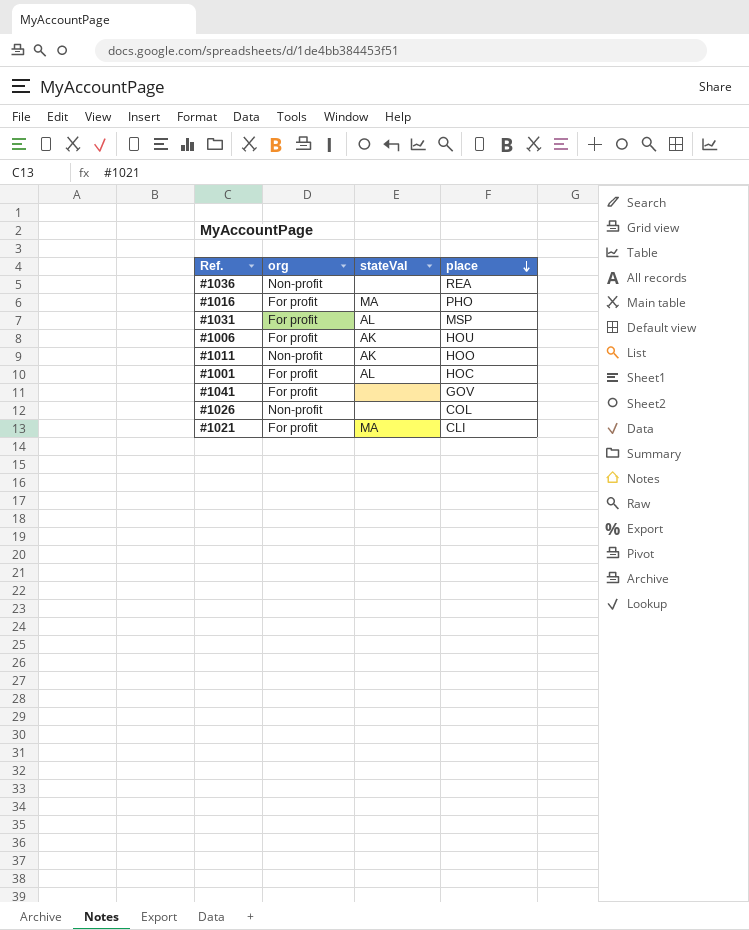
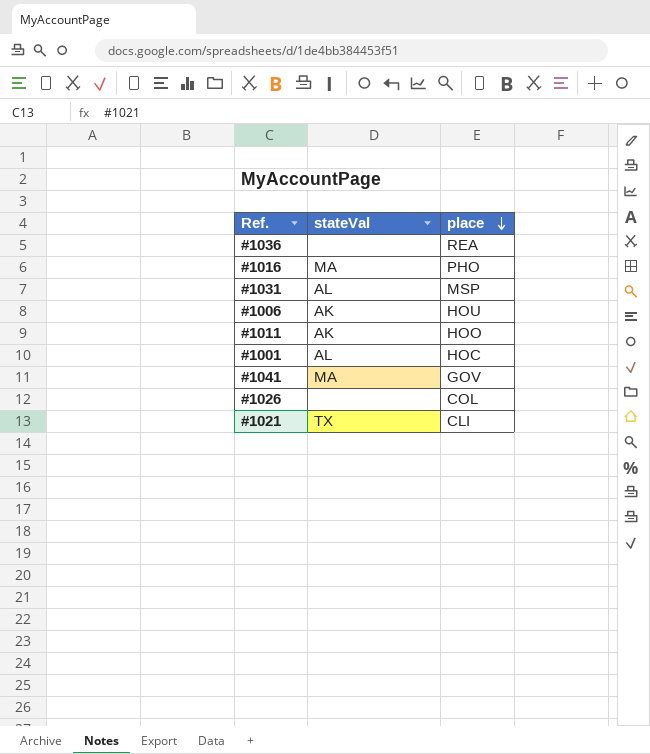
column org | position: 2 -> none
#1041 | stateVal: none -> MA
#1021 | stateVal: MA -> TX

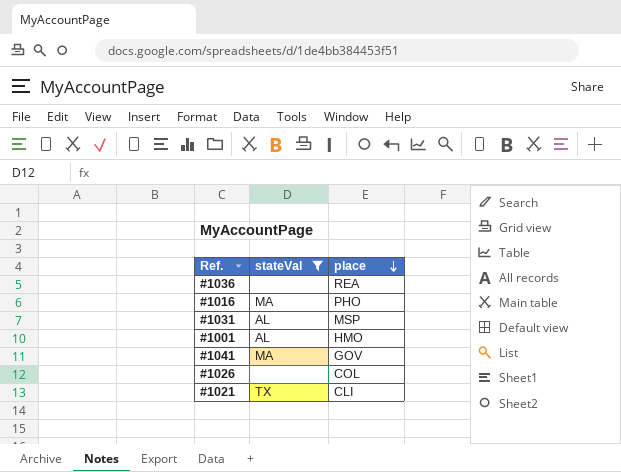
filter: none -> stateVal != AK
#1001 | place: HOC -> HMO

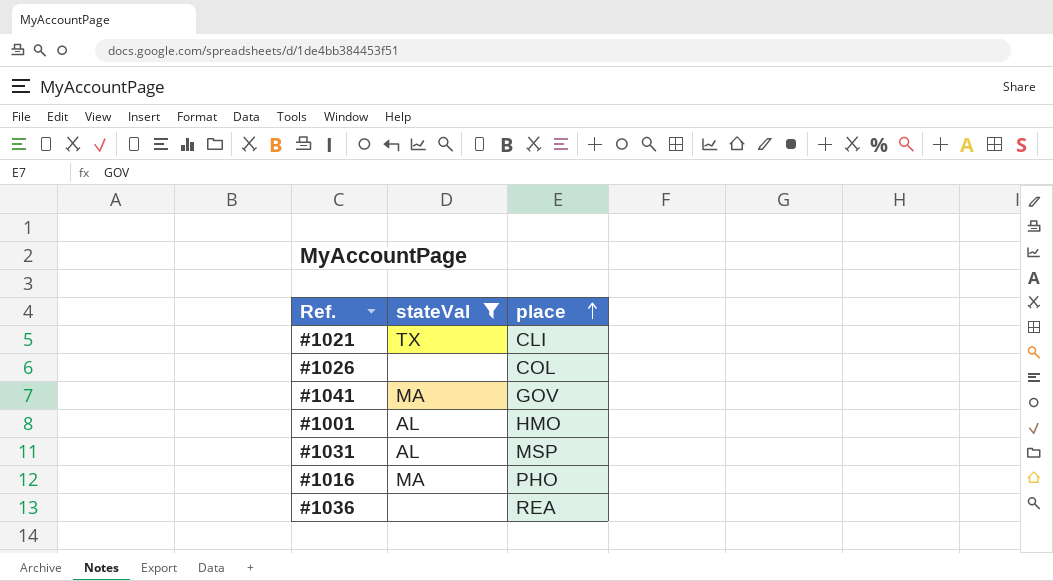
row order: place descending -> place ascending

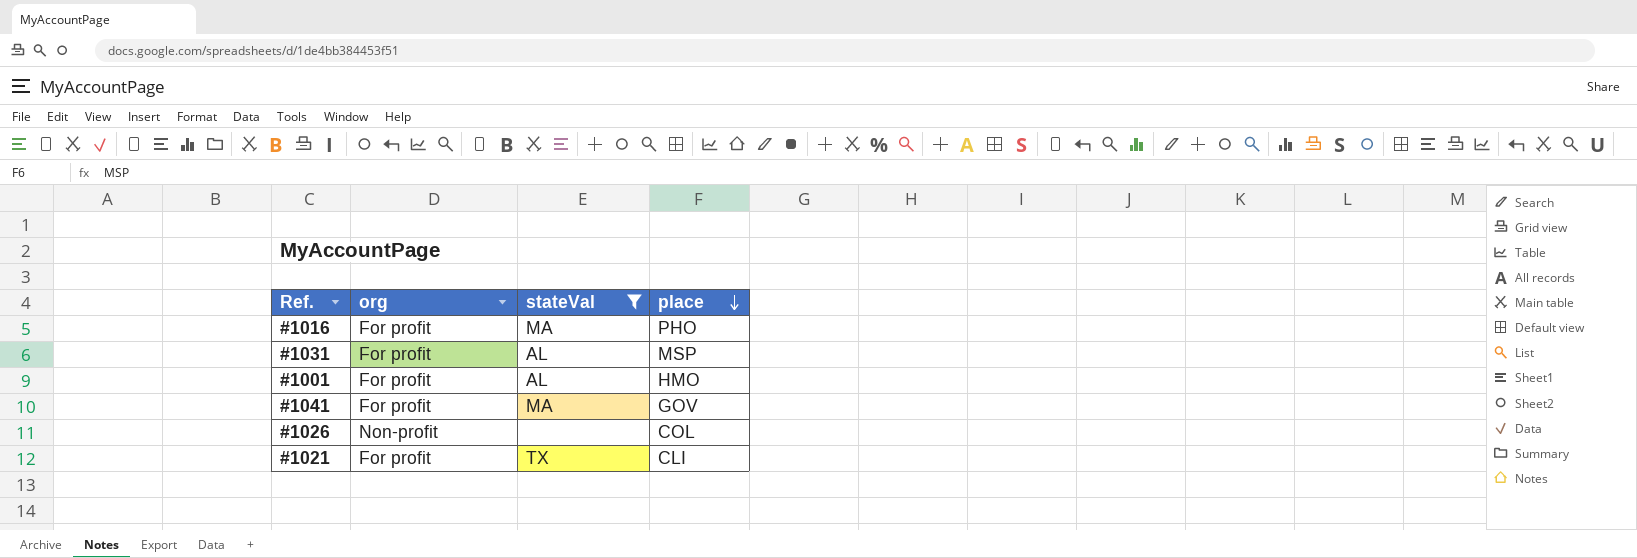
row order: place ascending -> place descending
column org | position: none -> 2
row #1036: none | REA -> none

